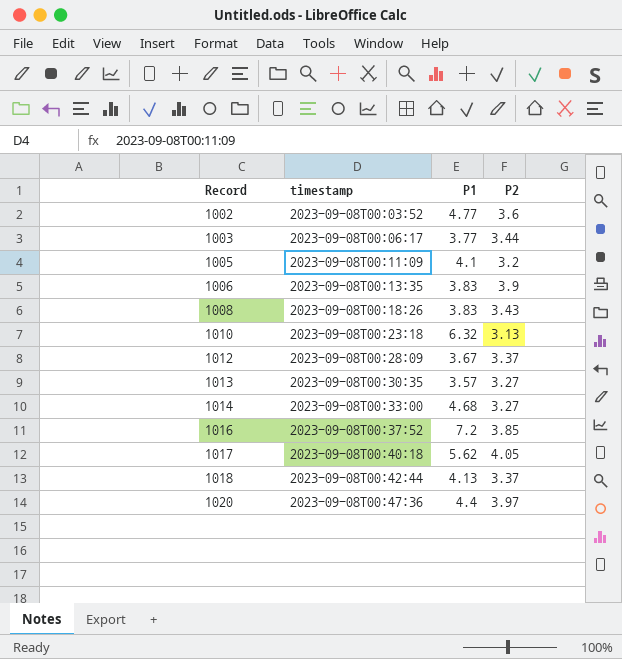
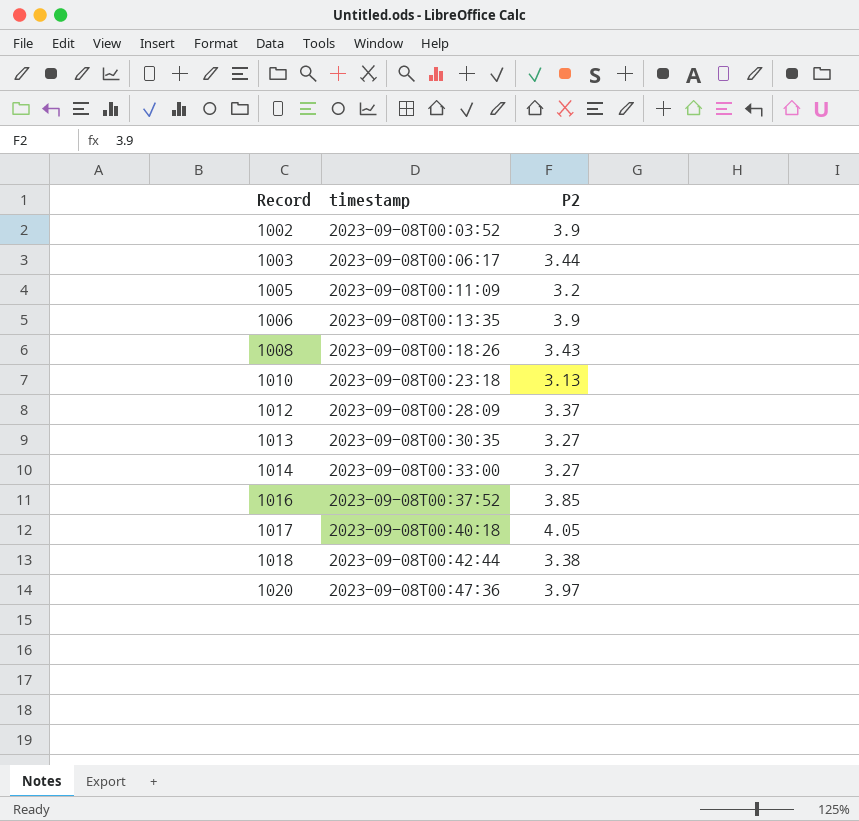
column P1 | position: 3 -> none
1002 | P2: 3.6 -> 3.9
1018 | P2: 3.37 -> 3.38

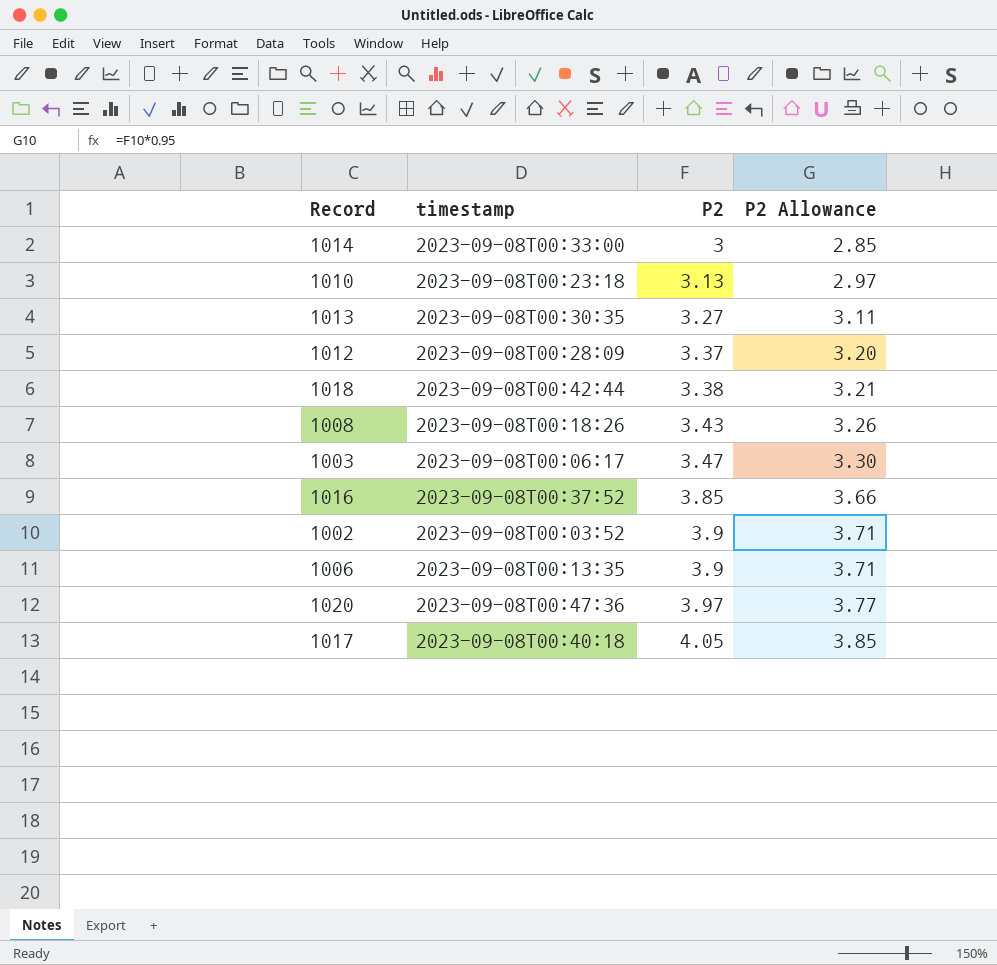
row order: Record ascending -> P2 ascending
column P2 Allowance | formula: none -> [P2] * 0.95
row 1005: 2023-09-08T00:11:09 | 3.2 -> none
1014 | P2: 3.27 -> 3
1003 | P2: 3.44 -> 3.47

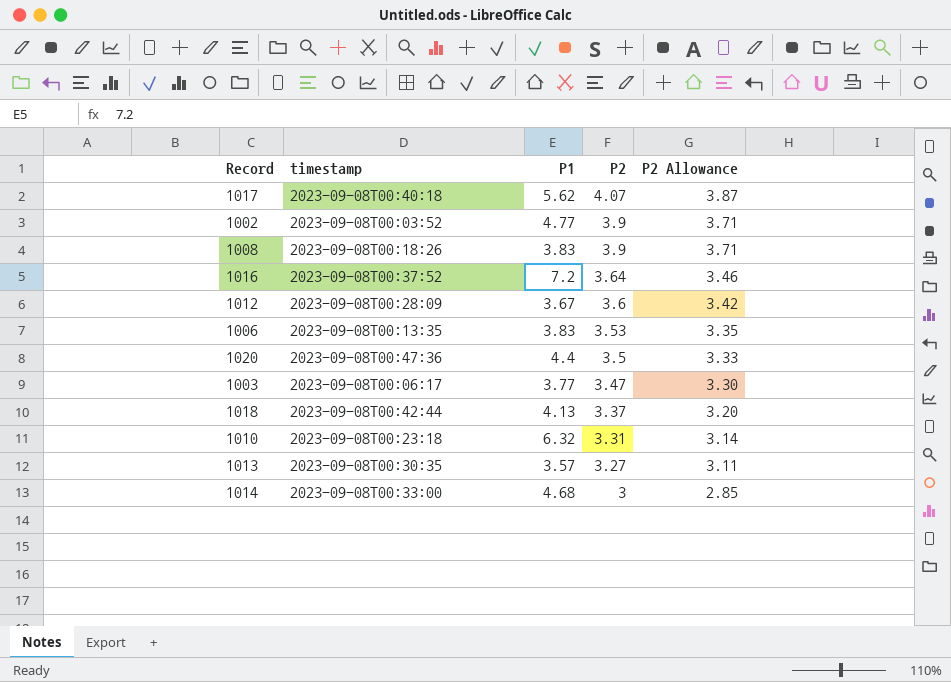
row order: P2 ascending -> P2 descending
column P1 | position: none -> 3
1017 | P2: 4.05 -> 4.07
1017 | P2 Allowance: 3.85 -> 3.87
1008 | P2: 3.43 -> 3.9
1008 | P2 Allowance: 3.26 -> 3.71
1016 | P2: 3.85 -> 3.64
1016 | P2 Allowance: 3.66 -> 3.46
1012 | P2: 3.37 -> 3.6
1012 | P2 Allowance: 3.20 -> 3.42
1006 | P2: 3.9 -> 3.53
1006 | P2 Allowance: 3.71 -> 3.35
1020 | P2: 3.97 -> 3.5
1020 | P2 Allowance: 3.77 -> 3.33
1018 | P2: 3.38 -> 3.37
1018 | P2 Allowance: 3.21 -> 3.20
1010 | P2: 3.13 -> 3.31
1010 | P2 Allowance: 2.97 -> 3.14

